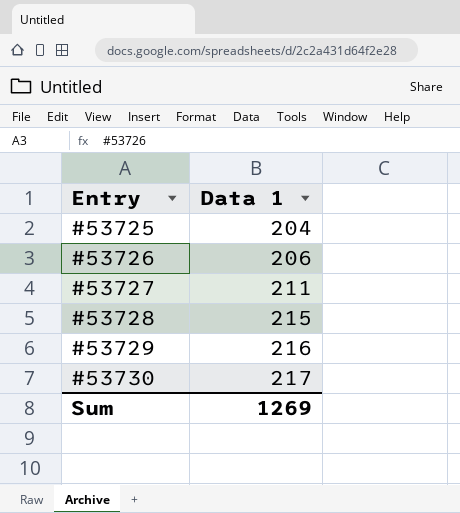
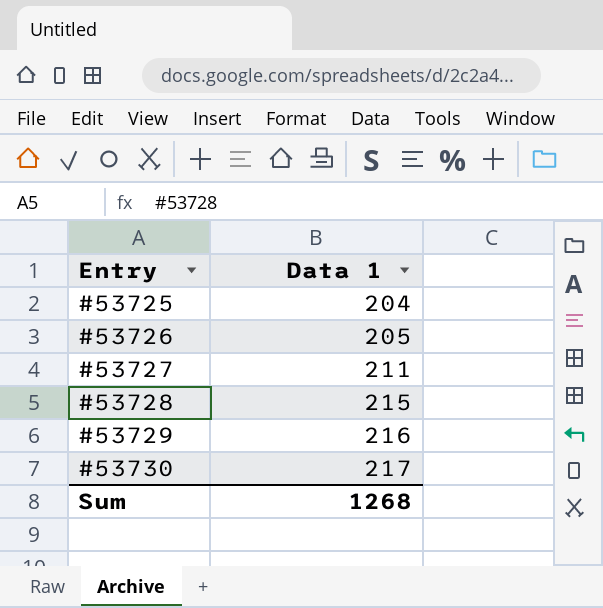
#53726 | Data 1: 206 -> 205
Sum | Data 1: 1269 -> 1268

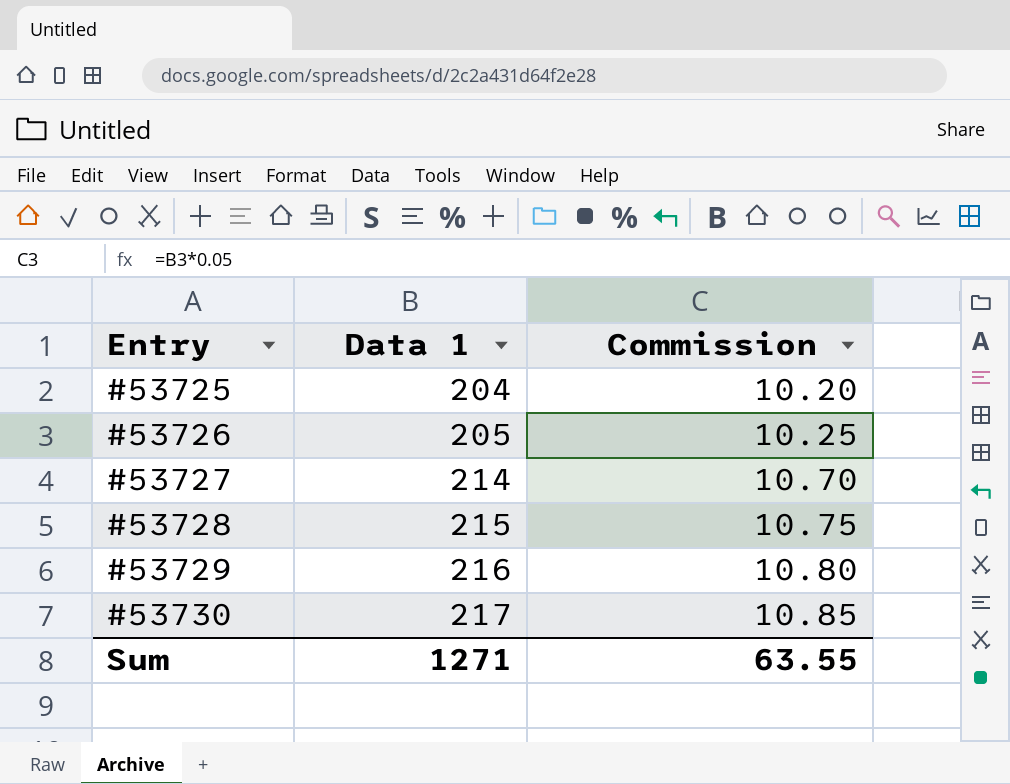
column Commission | formula: none -> [Data 1] * 0.05
#53727 | Data 1: 211 -> 214
Sum | Data 1: 1268 -> 1271

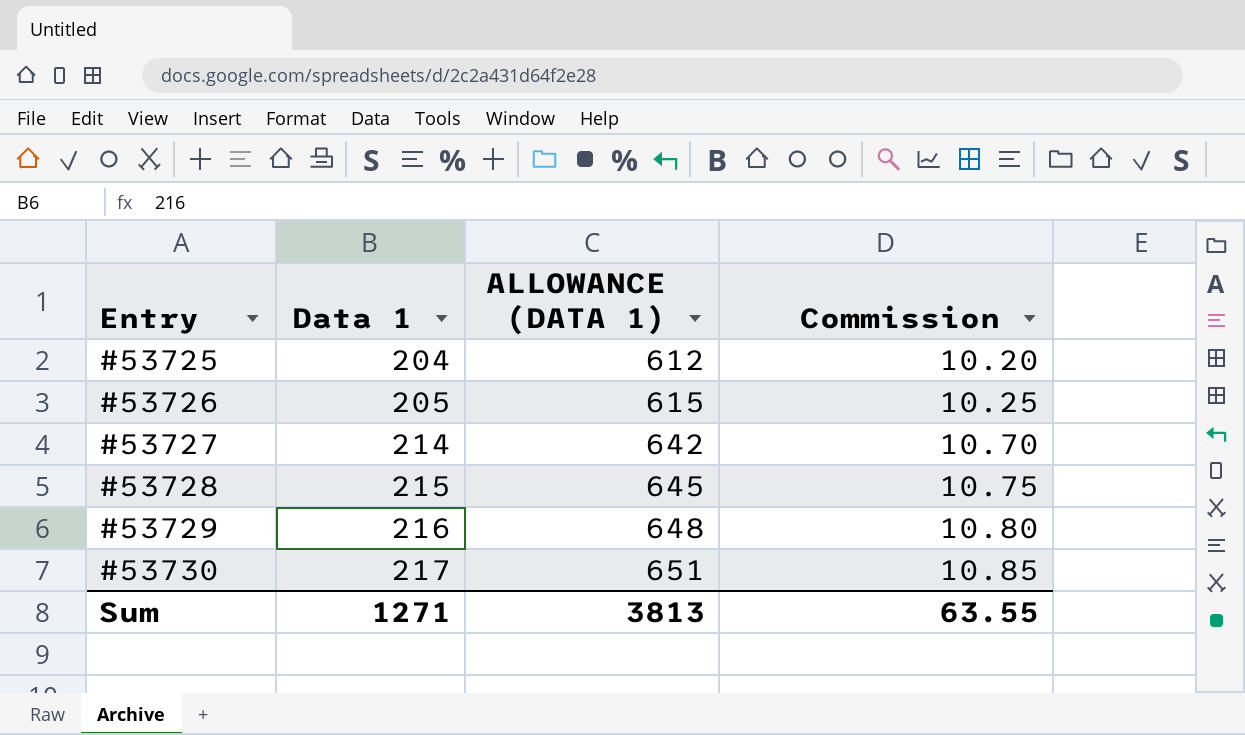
column ALLOWANCE (DATA 1) | formula: none -> [Data 1] * 3

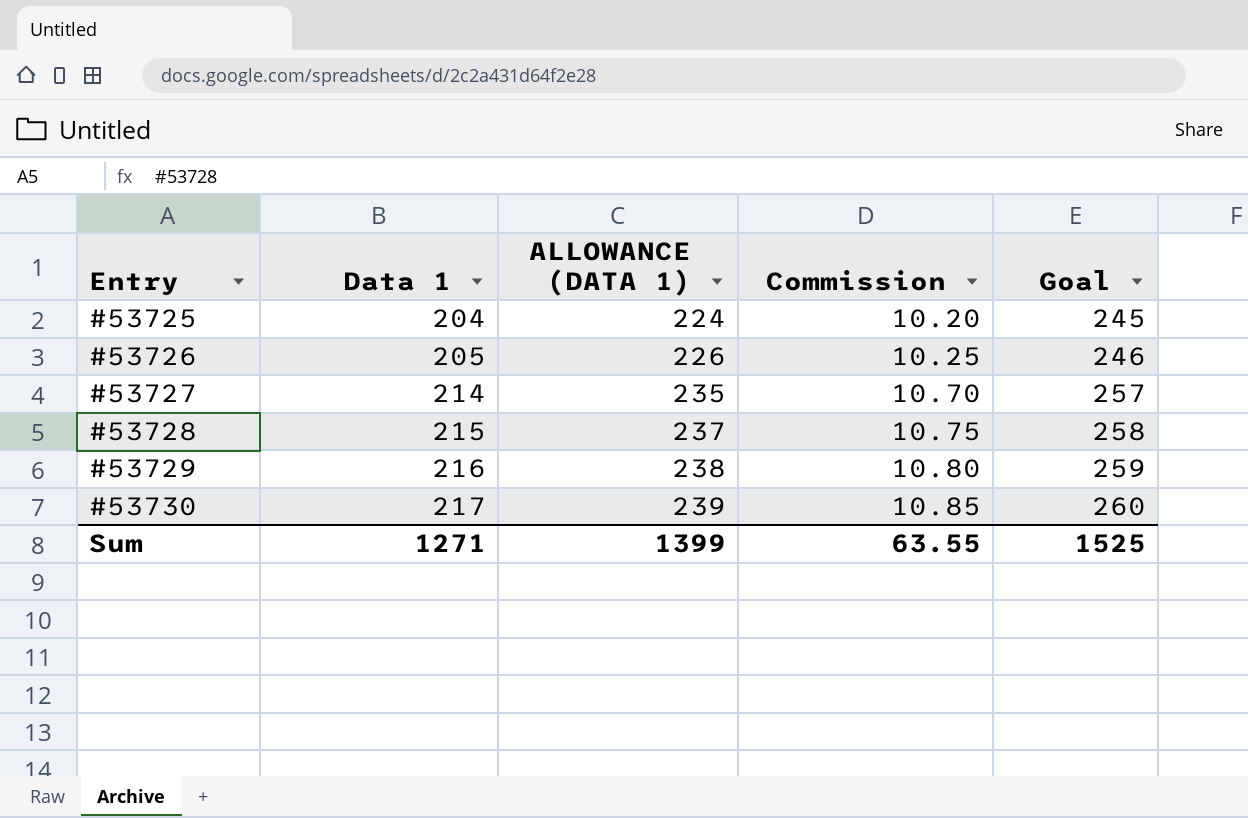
column ALLOWANCE (DATA 1) | formula: [Data 1] * 3 -> [Data 1] * 1.1
column Goal | formula: none -> [Data 1] * 1.2
Sum | ALLOWANCE (DATA 1): 3813 -> 1399

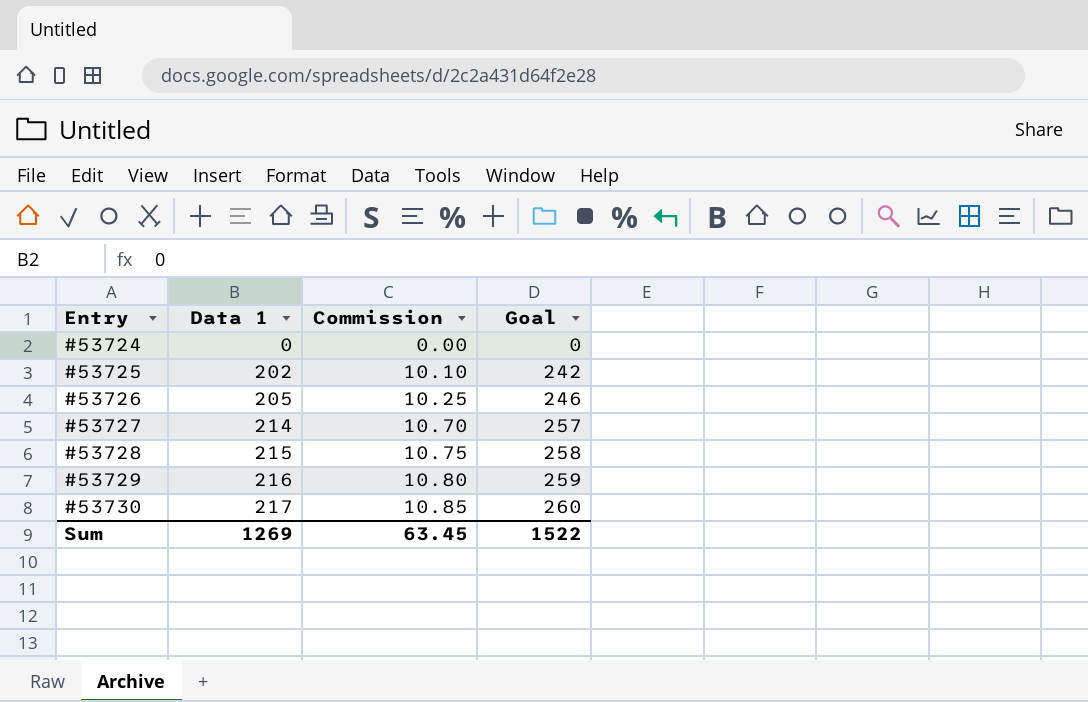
column ALLOWANCE (DATA 1) | formula: [Data 1] * 1.1 -> none
row #53724: none -> 0 | 0.00 | 0
#53725 | Data 1: 204 -> 202
#53725 | Commission: 10.20 -> 10.10
#53725 | Goal: 245 -> 242
Sum | Data 1: 1271 -> 1269
Sum | Commission: 63.55 -> 63.45
Sum | Goal: 1525 -> 1522

